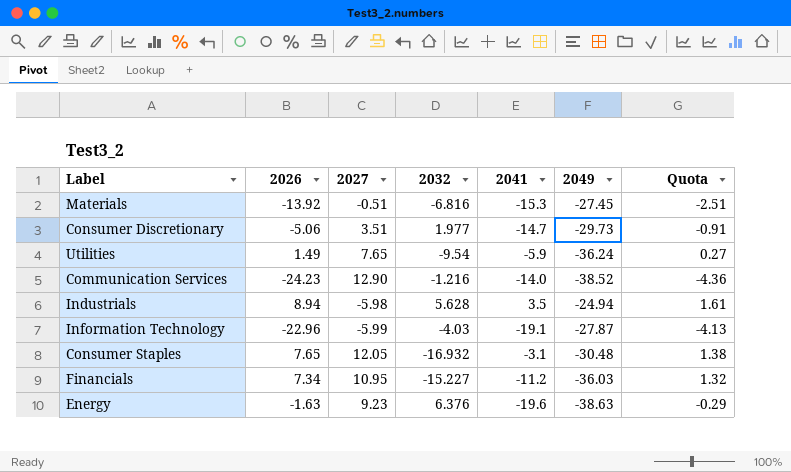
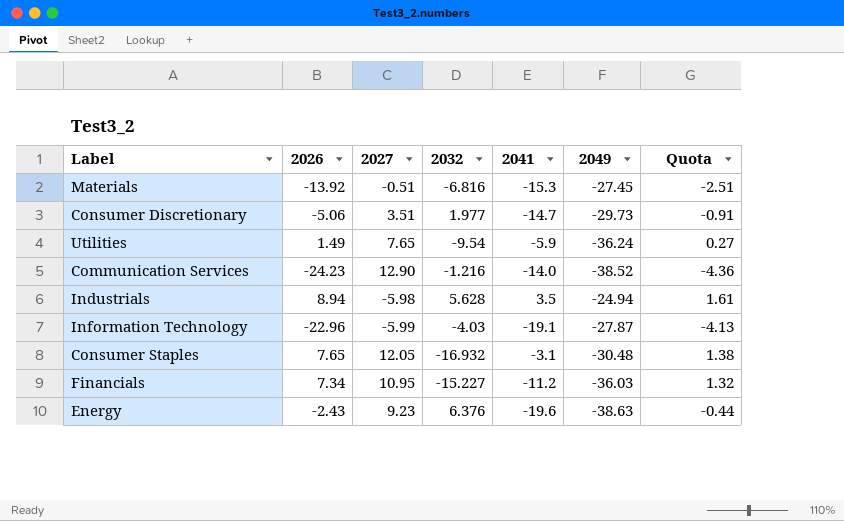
Energy | 2026: -1.63 -> -2.43
Energy | Quota: -0.29 -> -0.44

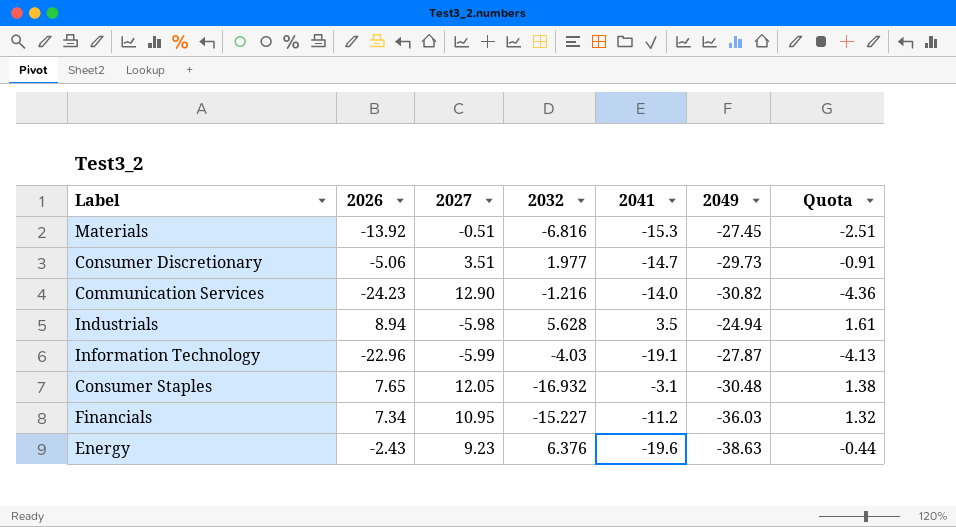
row Utilities: 1.49 | 7.65 | -9.54 | -5.9 | -36.24 | 0.27 -> none
Communication Services | 2049: -38.52 -> -30.82

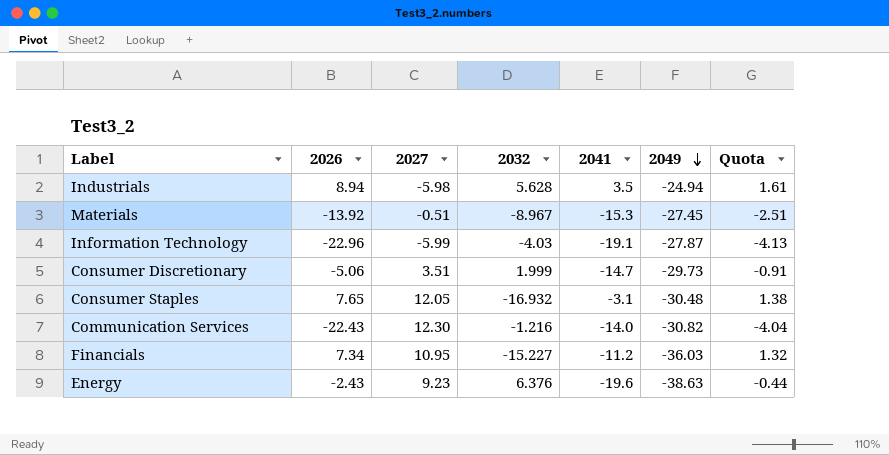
row order: none -> 2049 descending
Materials | 2032: -6.816 -> -8.967
Consumer Discretionary | 2032: 1.977 -> 1.999
Communication Services | 2026: -24.23 -> -22.43
Communication Services | 2027: 12.90 -> 12.30
Communication Services | Quota: -4.36 -> -4.04

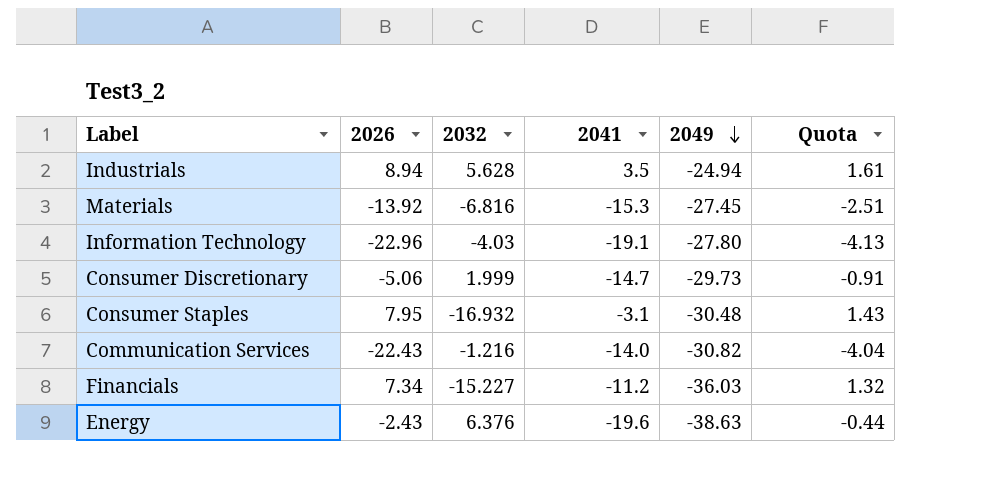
column 2027 | position: 3 -> none
Materials | 2032: -8.967 -> -6.816
Information Technology | 2049: -27.87 -> -27.80
Consumer Staples | 2026: 7.65 -> 7.95
Consumer Staples | Quota: 1.38 -> 1.43

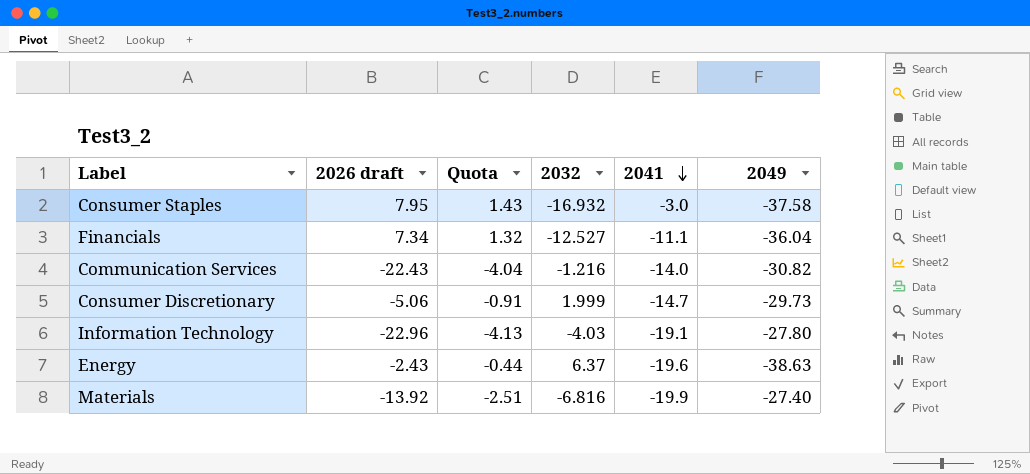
row order: 2049 descending -> 2041 descending
column name: 2026 -> 2026 draft
column Quota | position: 6 -> 3
row Industrials: 8.94 | 5.628 | 3.5 | -24.94 | 1.61 -> none
Consumer Staples | 2041: -3.1 -> -3.0
Consumer Staples | 2049: -30.48 -> -37.58
Financials | 2032: -15.227 -> -12.527
Financials | 2041: -11.2 -> -11.1
Financials | 2049: -36.03 -> -36.04
Energy | 2032: 6.376 -> 6.37
Materials | 2041: -15.3 -> -19.9
Materials | 2049: -27.45 -> -27.40

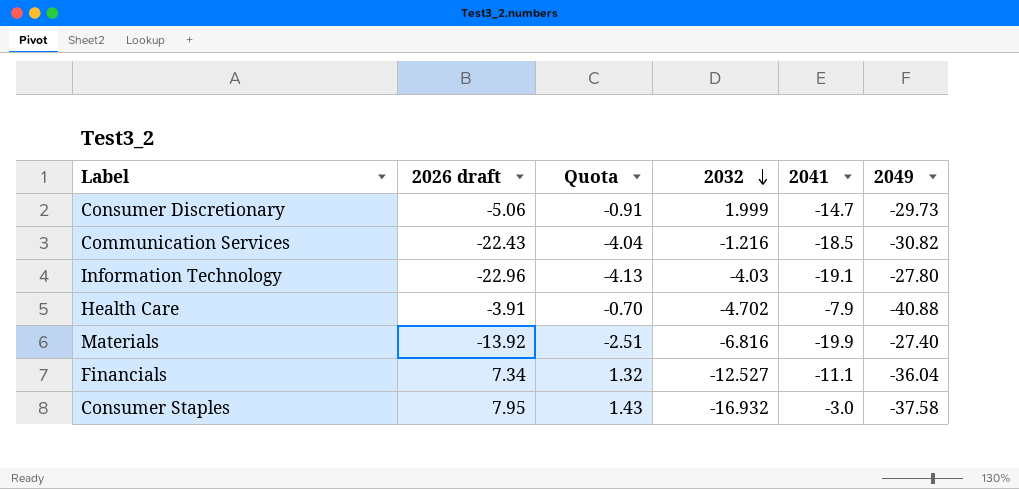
row order: 2041 descending -> 2032 descending
row Energy: -2.43 | -0.44 | 6.37 | -19.6 | -38.63 -> none
Communication Services | 2041: -14.0 -> -18.5
row Health Care: none -> -3.91 | -0.70 | -4.702 | -7.9 | -40.88

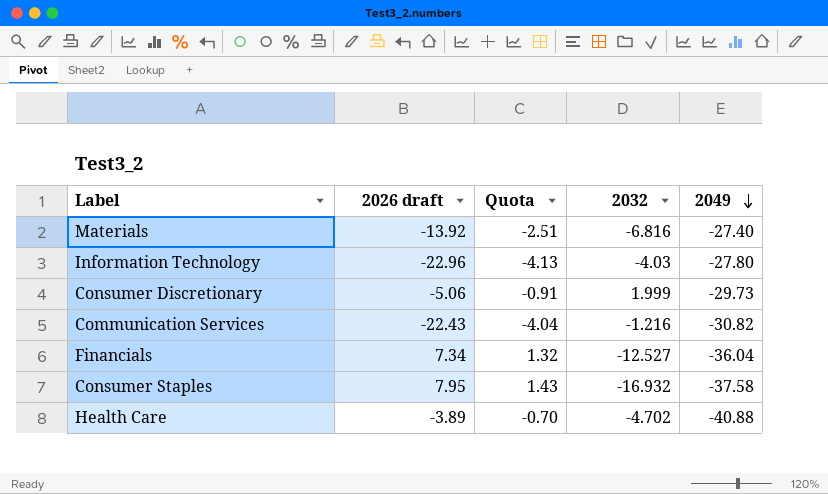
row order: 2032 descending -> 2049 descending
column 2041 | position: 5 -> none
Health Care | 2026 draft: -3.91 -> -3.89

